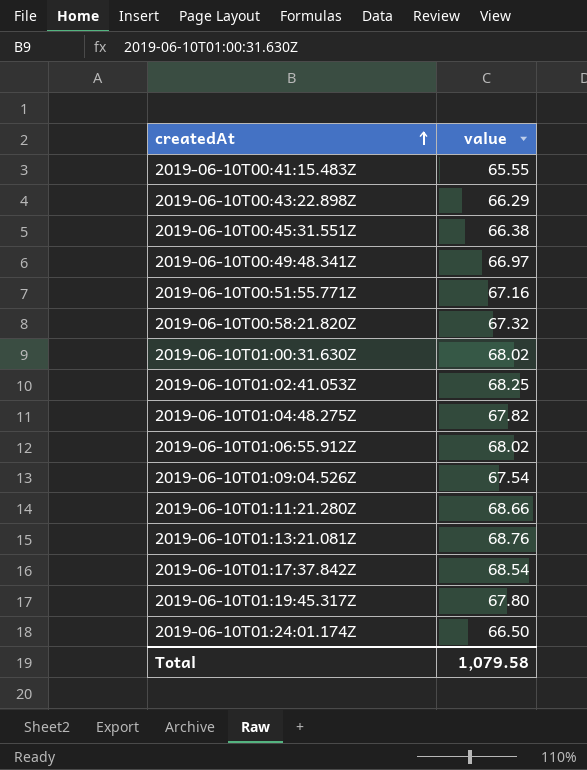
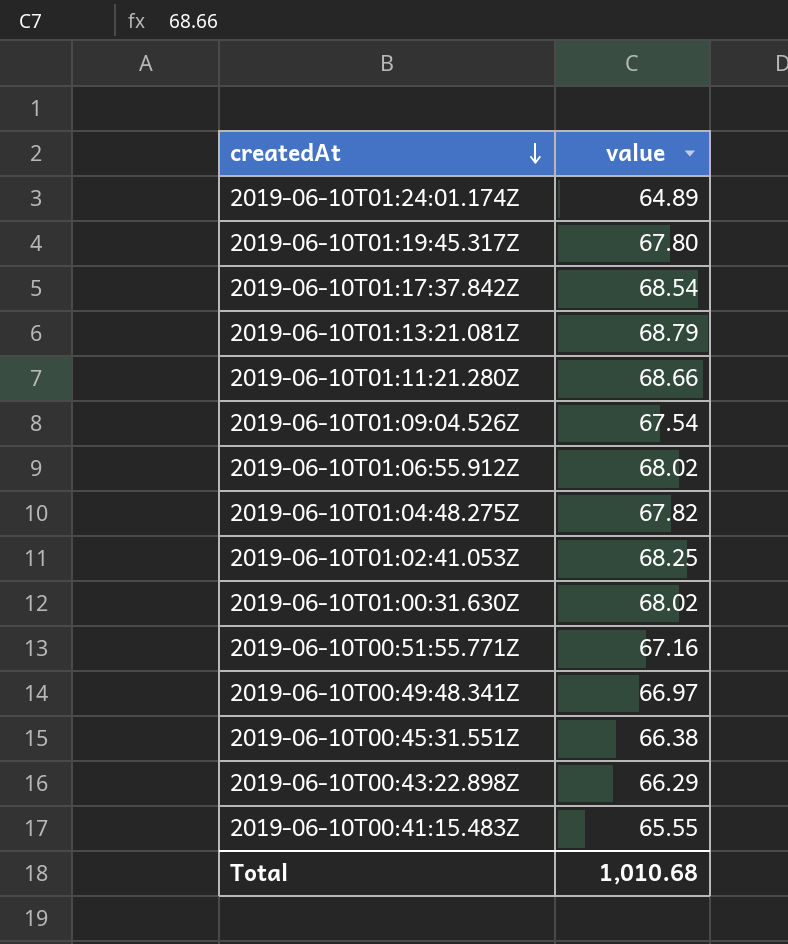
row order: createdAt ascending -> createdAt descending
row 2019-06-10T00:58:21.820Z: 67.32 -> none
2019-06-10T01:24:01.174Z | value: 66.50 -> 64.89
2019-06-10T01:13:21.081Z | value: 68.76 -> 68.79
Total | value: 1,079.58 -> 1,010.68

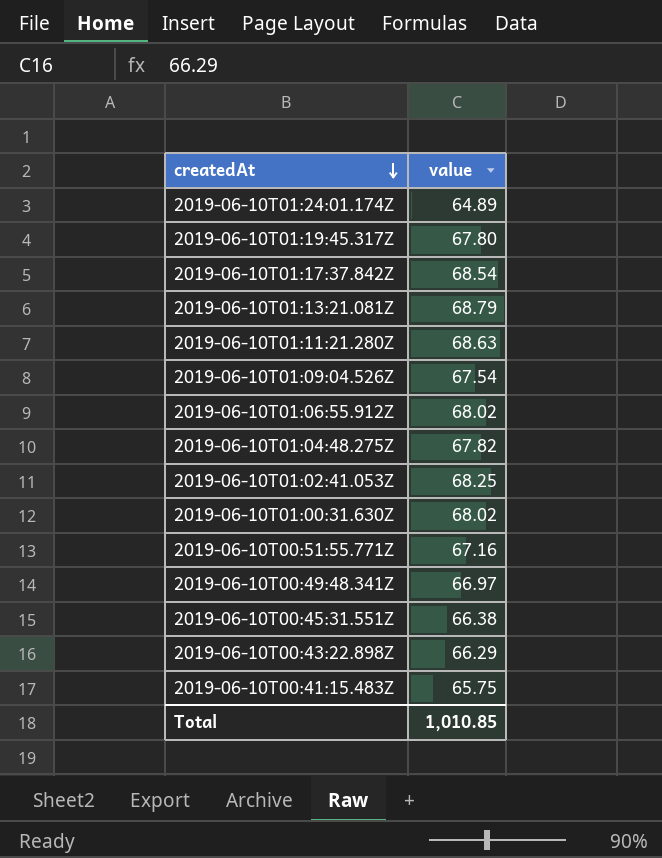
2019-06-10T01:11:21.280Z | value: 68.66 -> 68.63
2019-06-10T00:41:15.483Z | value: 65.55 -> 65.75
Total | value: 1,010.68 -> 1,010.85

